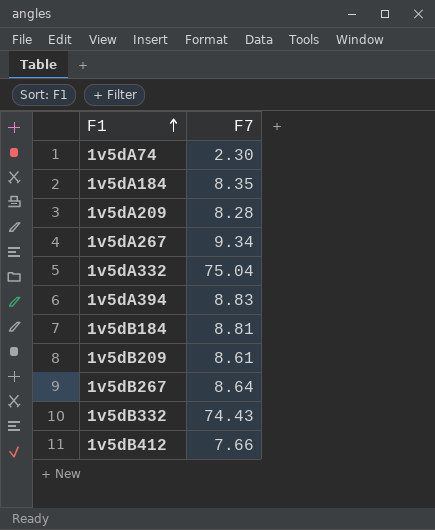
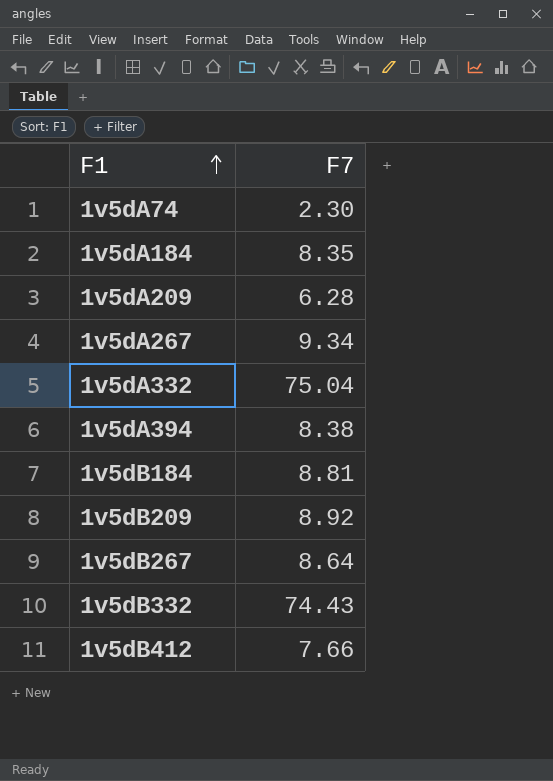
1v5dA209 | F7: 8.28 -> 6.28
1v5dA394 | F7: 8.83 -> 8.38
1v5dB209 | F7: 8.61 -> 8.92

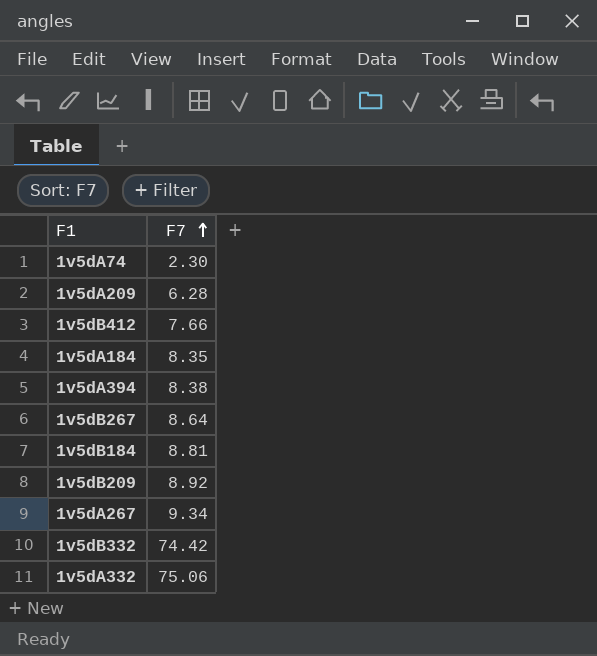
row order: F1 ascending -> F7 ascending
1v5dB332 | F7: 74.43 -> 74.42
1v5dA332 | F7: 75.04 -> 75.06

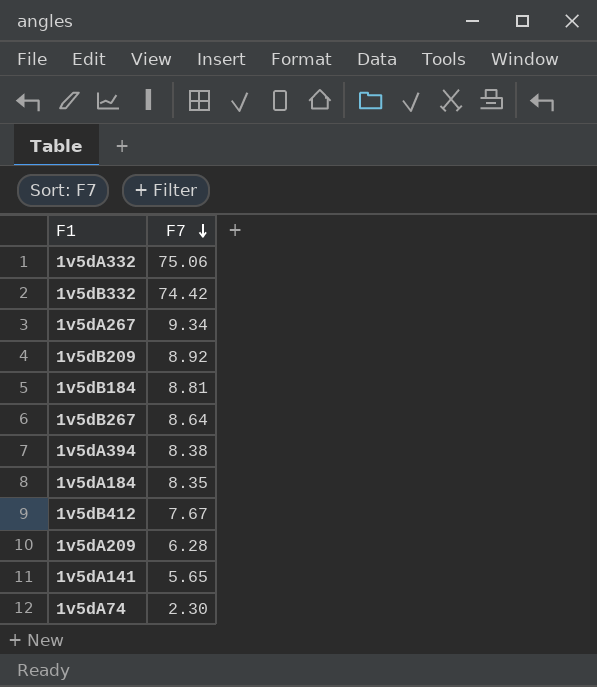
row order: F7 ascending -> F7 descending
1v5dB412 | F7: 7.66 -> 7.67
row 1v5dA141: none -> 5.65

